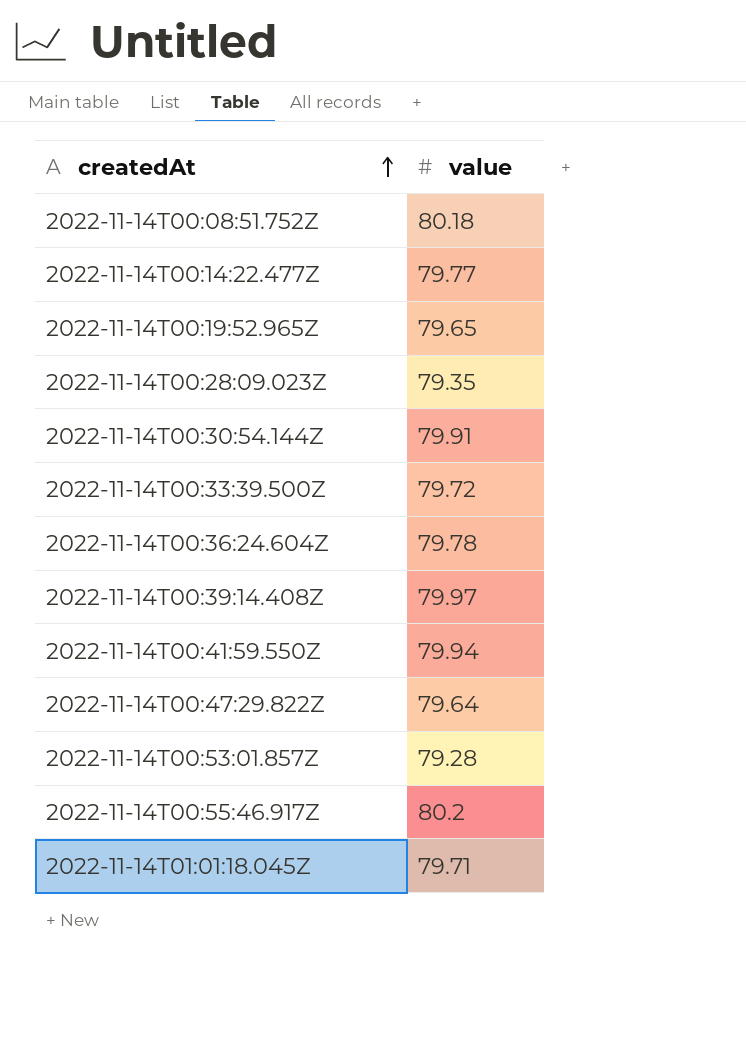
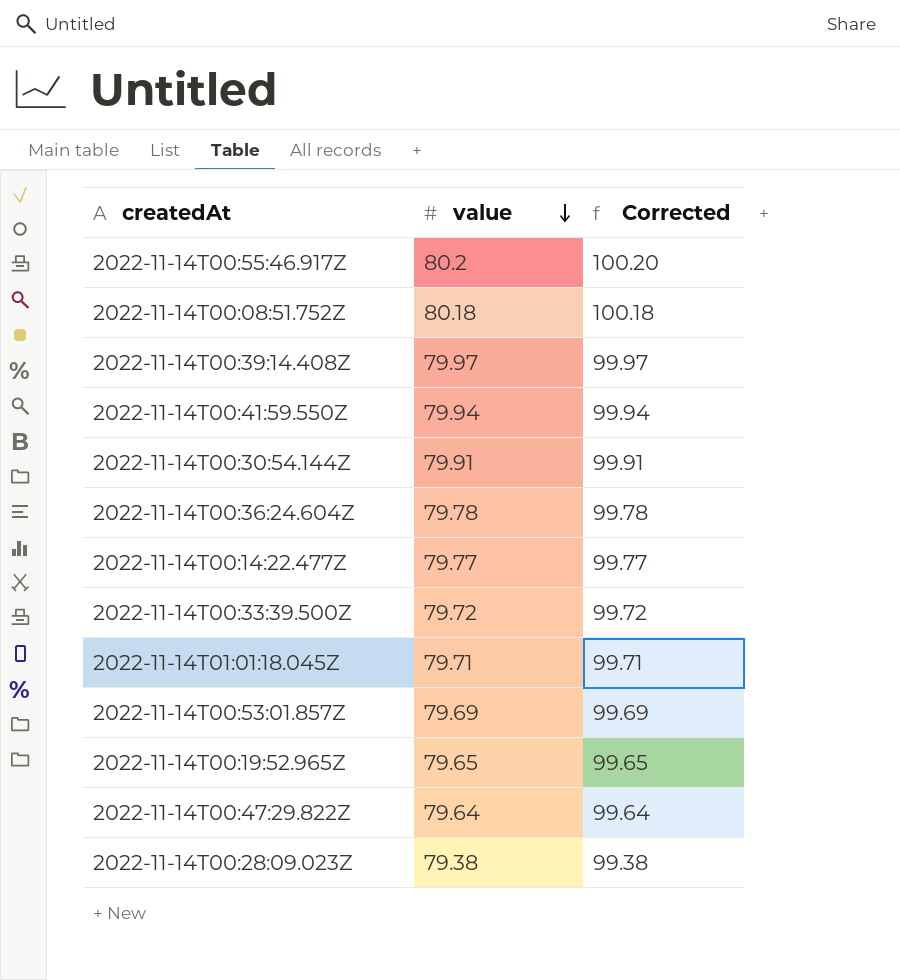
row order: createdAt ascending -> value descending
column Corrected | formula: none -> [value] + 20
2022-11-14T00:53:01.857Z | value: 79.28 -> 79.69
2022-11-14T00:28:09.023Z | value: 79.35 -> 79.38

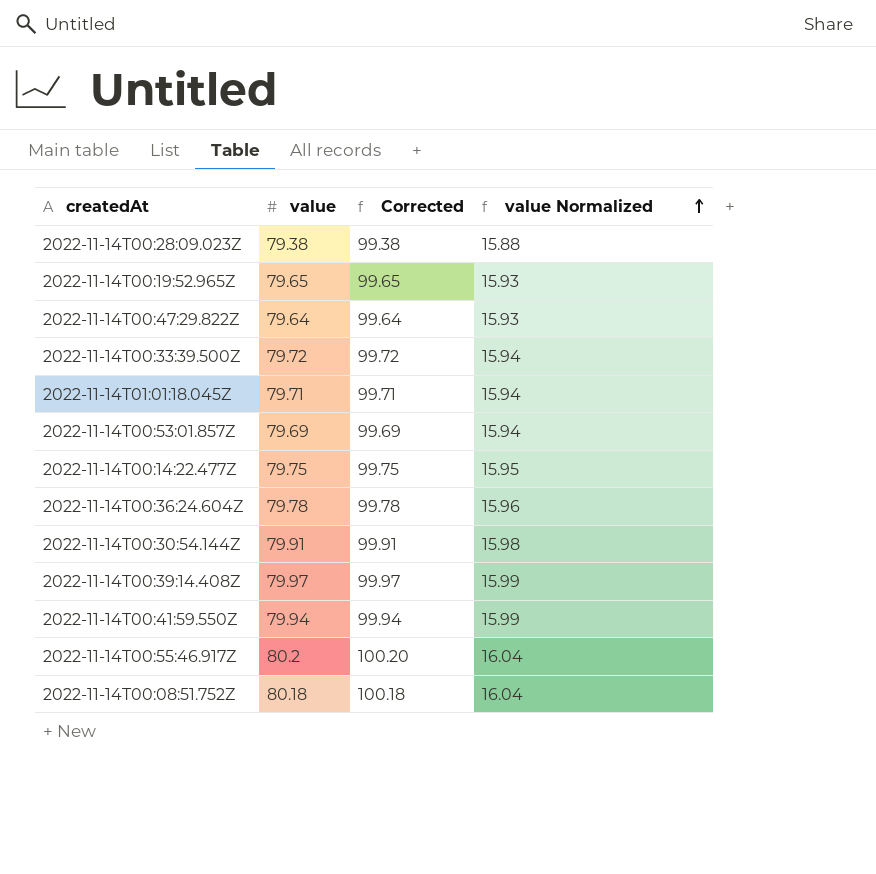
row order: value descending -> value Normalized ascending
column value Normalized | formula: none -> [value] * 0.2
2022-11-14T00:14:22.477Z | value: 79.77 -> 79.75
2022-11-14T00:14:22.477Z | Corrected: 99.77 -> 99.75

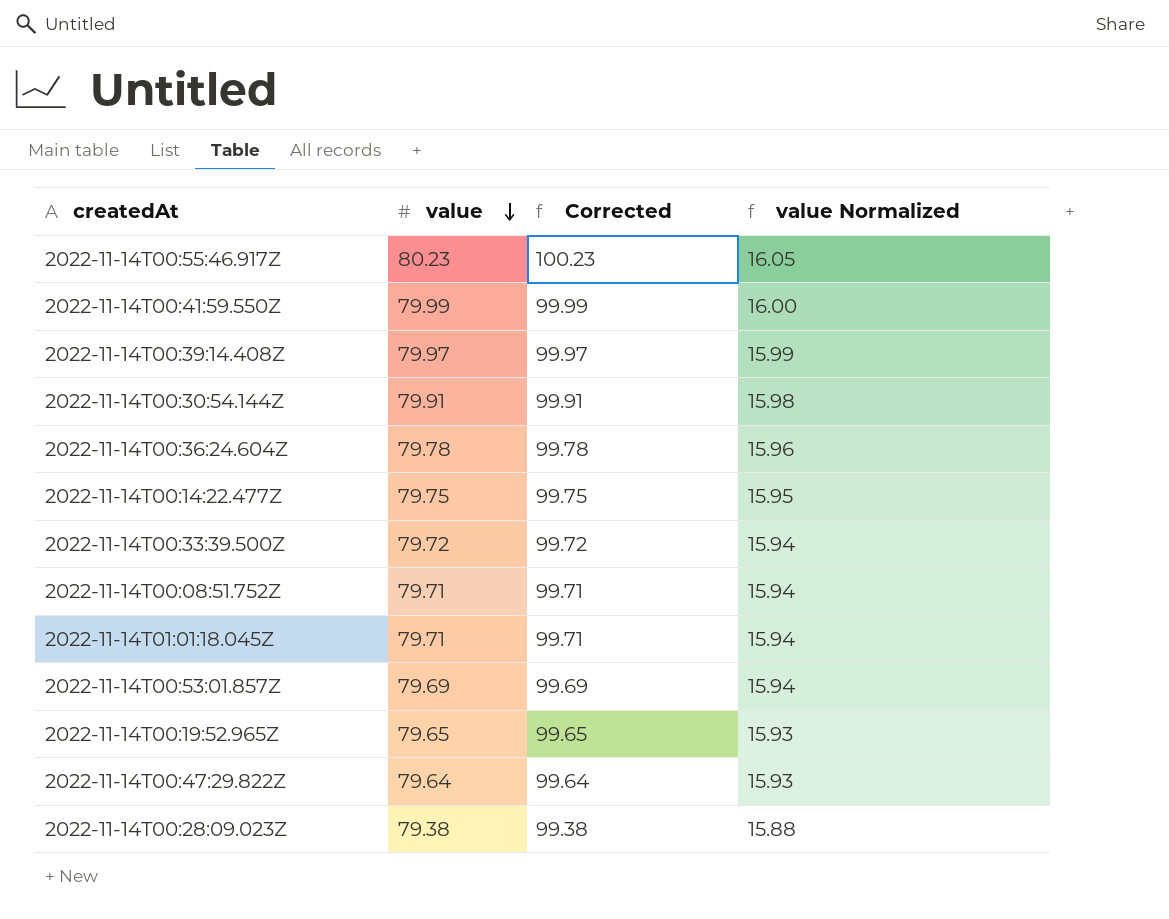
row order: value Normalized ascending -> value descending
2022-11-14T00:55:46.917Z | value: 80.2 -> 80.23
2022-11-14T00:55:46.917Z | Corrected: 100.20 -> 100.23
2022-11-14T00:55:46.917Z | value Normalized: 16.04 -> 16.05
2022-11-14T00:41:59.550Z | value: 79.94 -> 79.99
2022-11-14T00:41:59.550Z | Corrected: 99.94 -> 99.99
2022-11-14T00:41:59.550Z | value Normalized: 15.99 -> 16.00
2022-11-14T00:08:51.752Z | value: 80.18 -> 79.71
2022-11-14T00:08:51.752Z | Corrected: 100.18 -> 99.71
2022-11-14T00:08:51.752Z | value Normalized: 16.04 -> 15.94

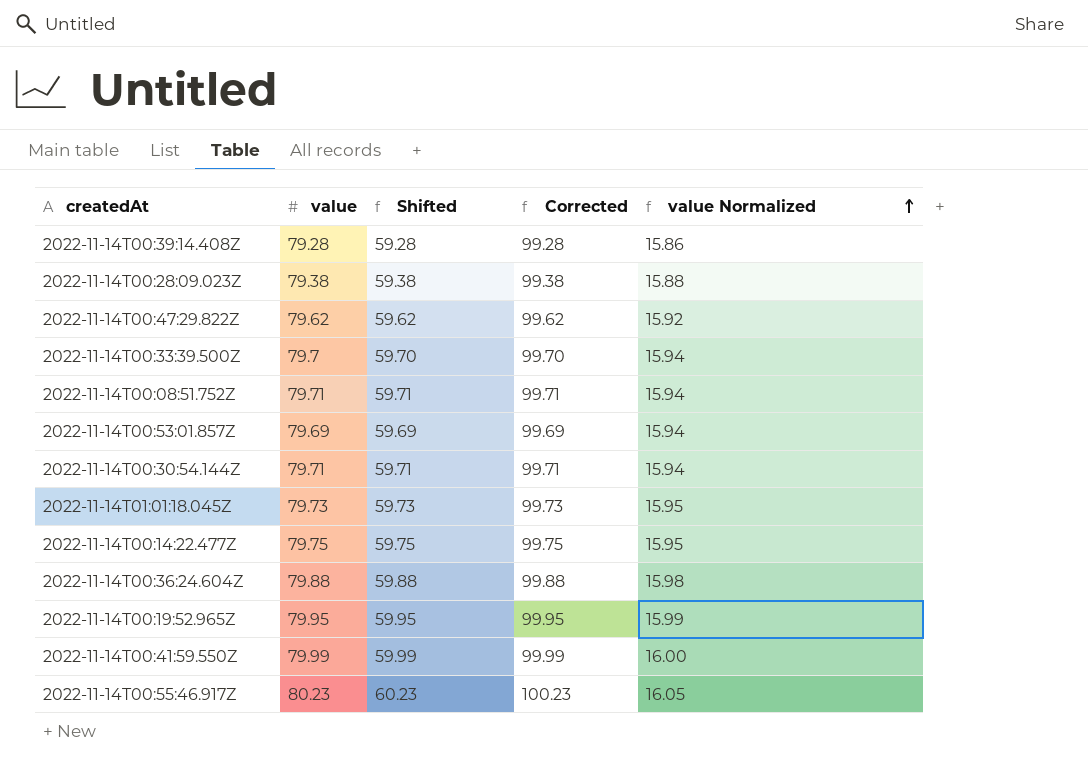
row order: value descending -> value Normalized ascending
column Shifted | formula: none -> [value] - 20
2022-11-14T00:39:14.408Z | value: 79.97 -> 79.28
2022-11-14T00:39:14.408Z | Corrected: 99.97 -> 99.28
2022-11-14T00:39:14.408Z | value Normalized: 15.99 -> 15.86
2022-11-14T00:47:29.822Z | value: 79.64 -> 79.62
2022-11-14T00:47:29.822Z | Corrected: 99.64 -> 99.62
2022-11-14T00:47:29.822Z | value Normalized: 15.93 -> 15.92
2022-11-14T00:33:39.500Z | value: 79.72 -> 79.7
2022-11-14T00:33:39.500Z | Corrected: 99.72 -> 99.70
2022-11-14T00:30:54.144Z | value: 79.91 -> 79.71
2022-11-14T00:30:54.144Z | Corrected: 99.91 -> 99.71
2022-11-14T00:30:54.144Z | value Normalized: 15.98 -> 15.94
2022-11-14T01:01:18.045Z | value: 79.71 -> 79.73
2022-11-14T01:01:18.045Z | Corrected: 99.71 -> 99.73
2022-11-14T01:01:18.045Z | value Normalized: 15.94 -> 15.95
2022-11-14T00:36:24.604Z | value: 79.78 -> 79.88
2022-11-14T00:36:24.604Z | Corrected: 99.78 -> 99.88
2022-11-14T00:36:24.604Z | value Normalized: 15.96 -> 15.98
2022-11-14T00:19:52.965Z | value: 79.65 -> 79.95
2022-11-14T00:19:52.965Z | Corrected: 99.65 -> 99.95
2022-11-14T00:19:52.965Z | value Normalized: 15.93 -> 15.99

